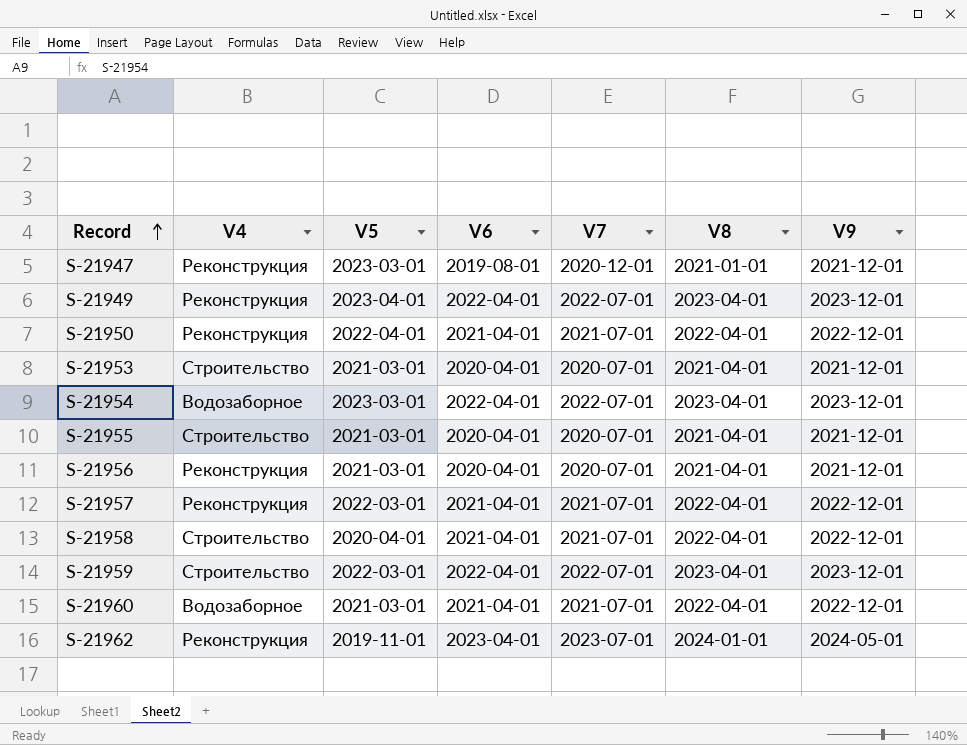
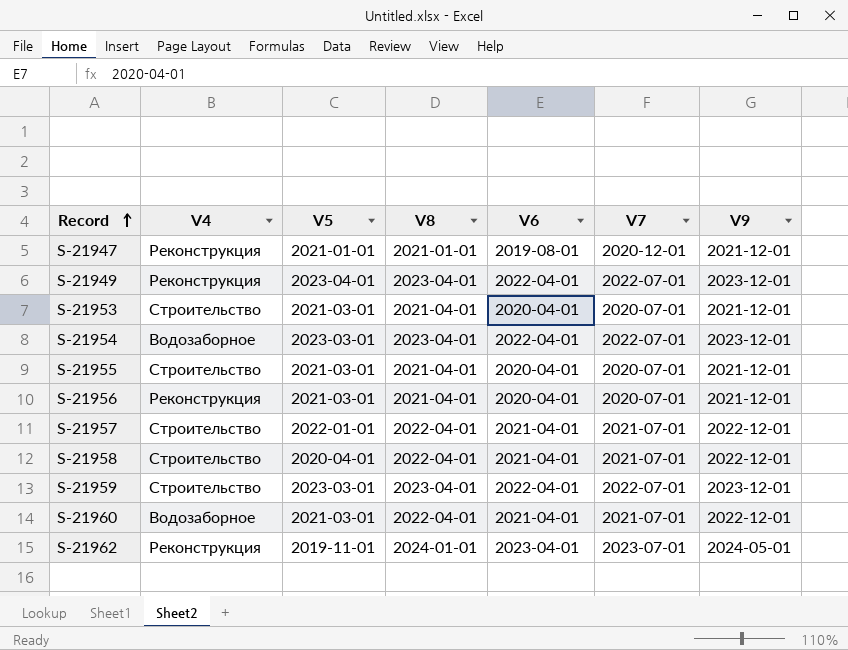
column V8 | position: 6 -> 4
row S-21950: Реконструкция | 2022-04-01 | 2021-04-01 | 2021-07-01 | 2022-04-01 | 2022-12-01 -> none
S-21947 | V5: 2023-03-01 -> 2021-01-01
S-21957 | V4: Реконструкция -> Строительство
S-21957 | V5: 2022-03-01 -> 2022-01-01
S-21959 | V5: 2022-03-01 -> 2023-03-01

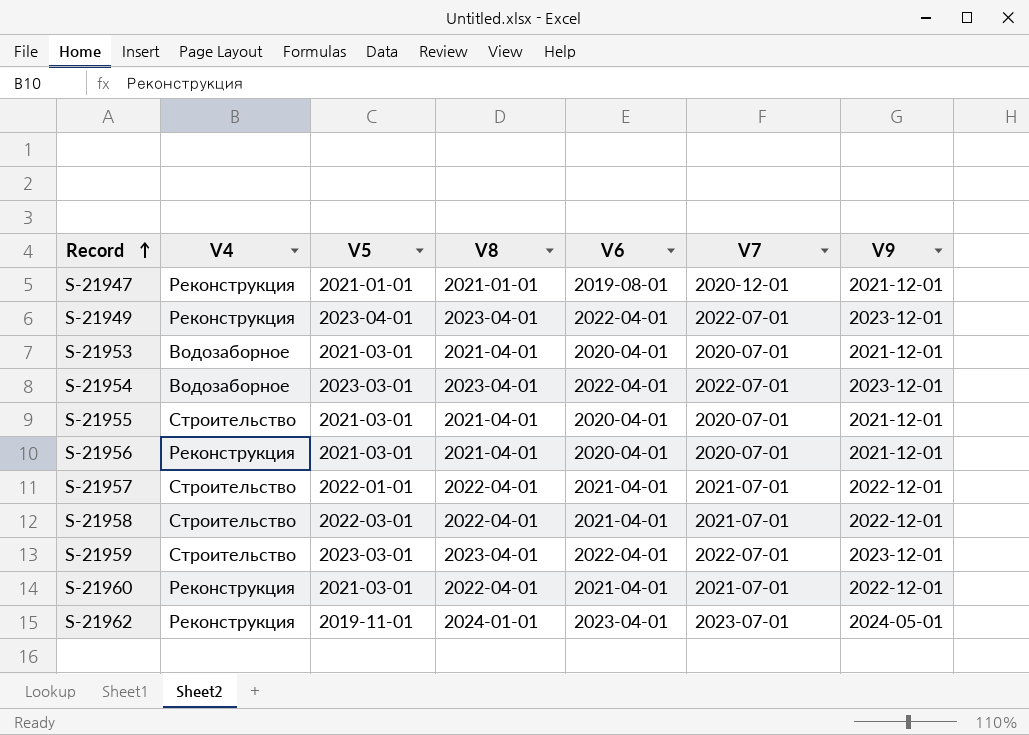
S-21953 | V4: Строительство -> Водозаборное
S-21958 | V5: 2020-04-01 -> 2022-03-01
S-21960 | V4: Водозаборное -> Реконструкция

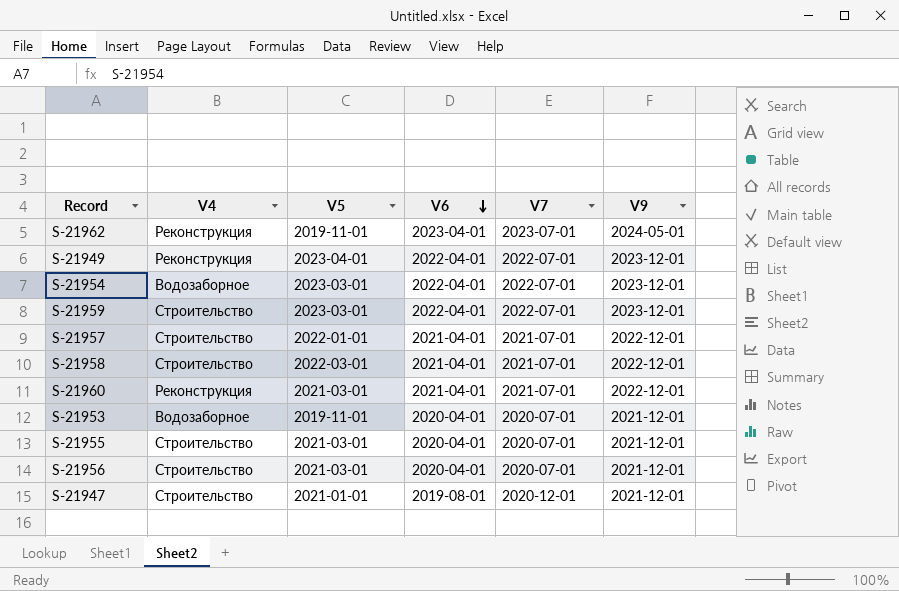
row order: Record ascending -> V6 descending
column V8 | position: 4 -> none
S-21953 | V5: 2021-03-01 -> 2019-11-01
S-21956 | V4: Реконструкция -> Строительство
S-21947 | V4: Реконструкция -> Строительство

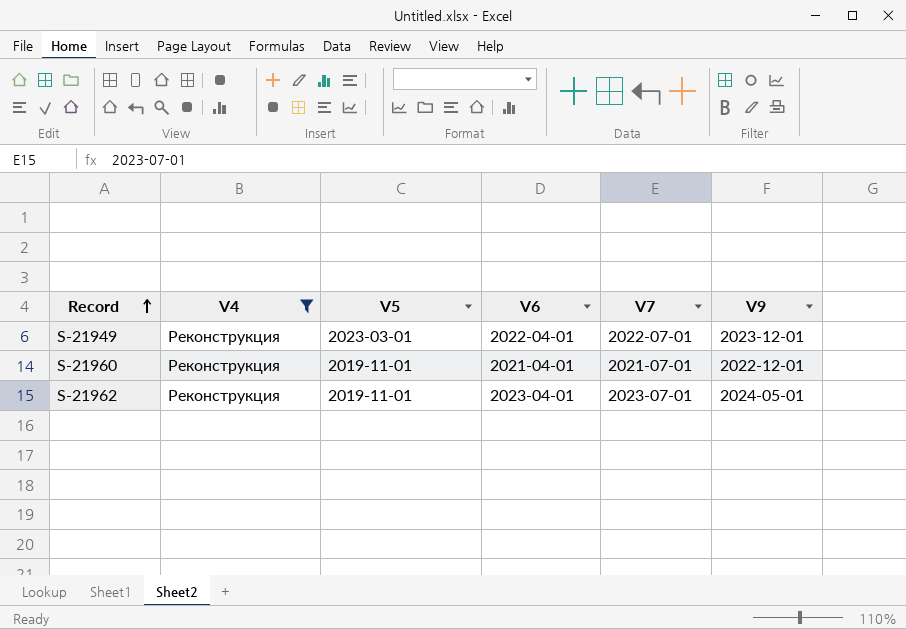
filter: none -> V4 = Реконструкция
row order: V6 descending -> Record ascending
S-21949 | V5: 2023-04-01 -> 2023-03-01
S-21960 | V5: 2021-03-01 -> 2019-11-01

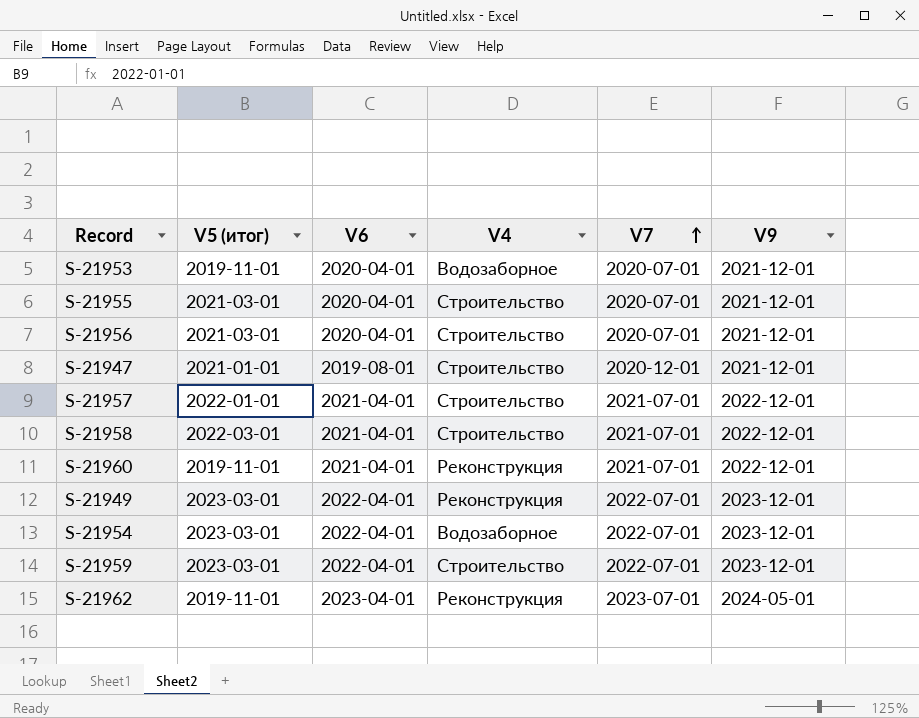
filter: V4 = Реконструкция -> none
row order: Record ascending -> V7 ascending
column name: V5 -> V5 (итог)
column V4 | position: 2 -> 4

